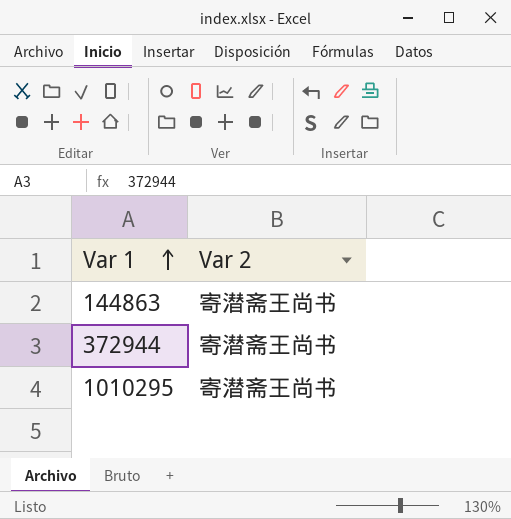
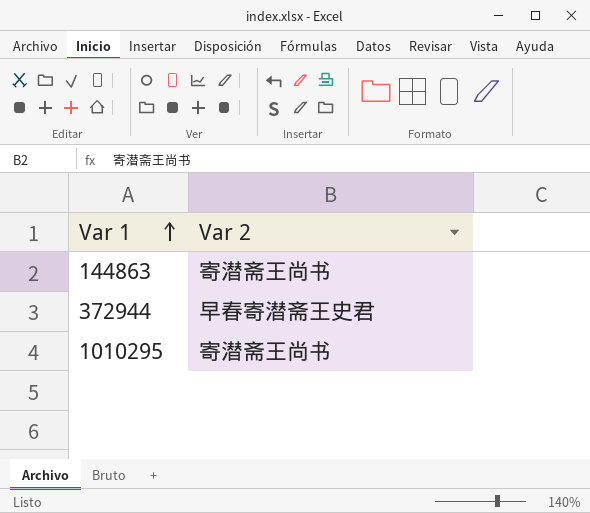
372944 | Var 2: 寄潜斋王尚书 -> 早春寄潜斋王史君

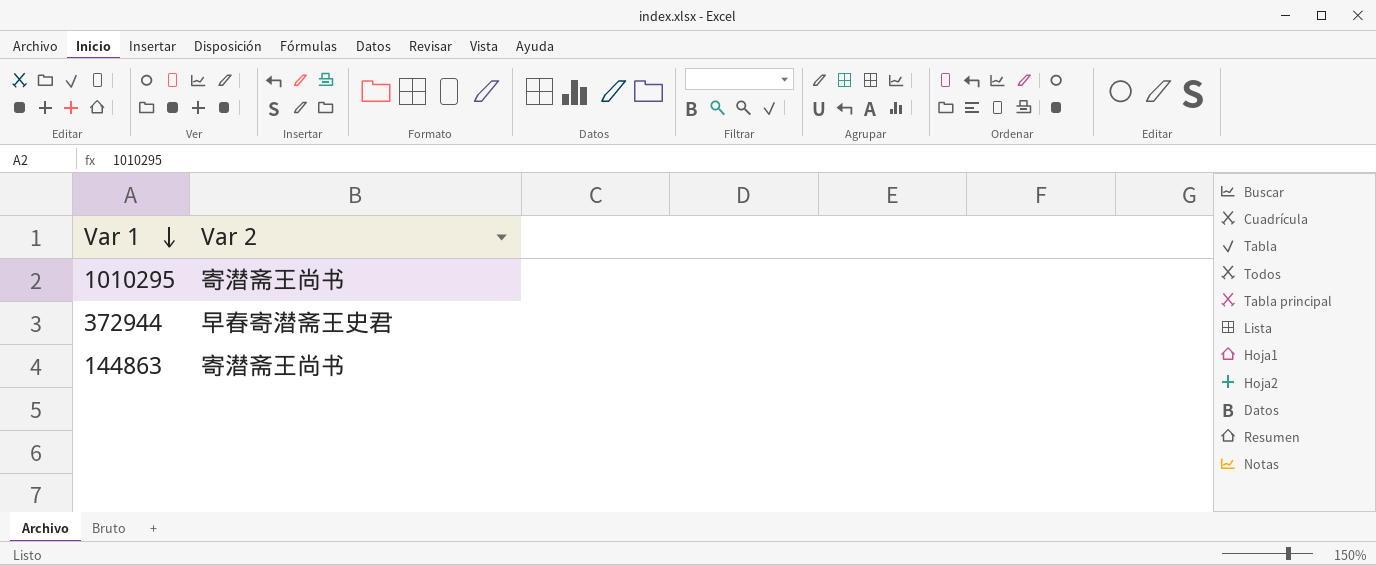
row order: Var 1 ascending -> Var 1 descending

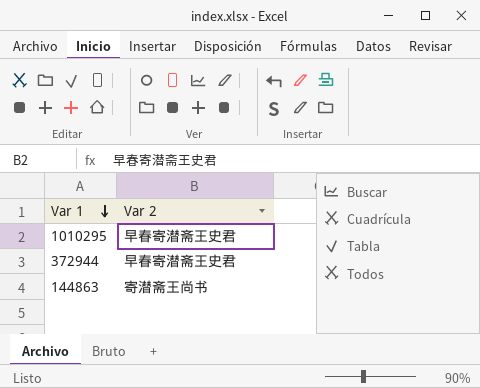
1010295 | Var 2: 寄潜斋王尚书 -> 早春寄潜斋王史君

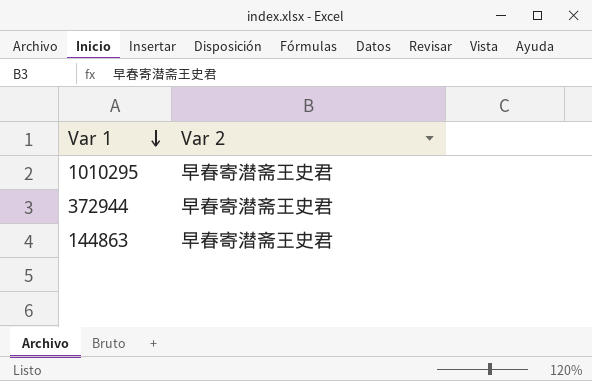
144863 | Var 2: 寄潜斋王尚书 -> 早春寄潜斋王史君

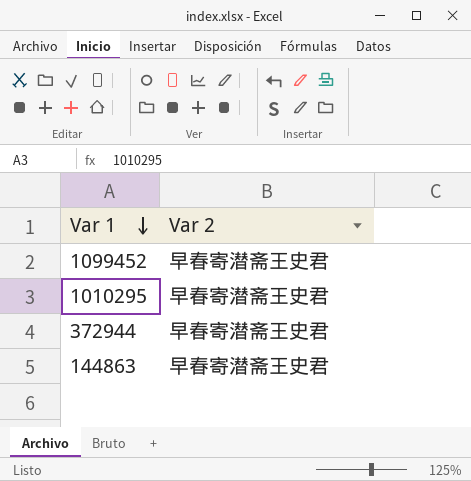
row 1099452: none -> 早春寄潜斋王史君

